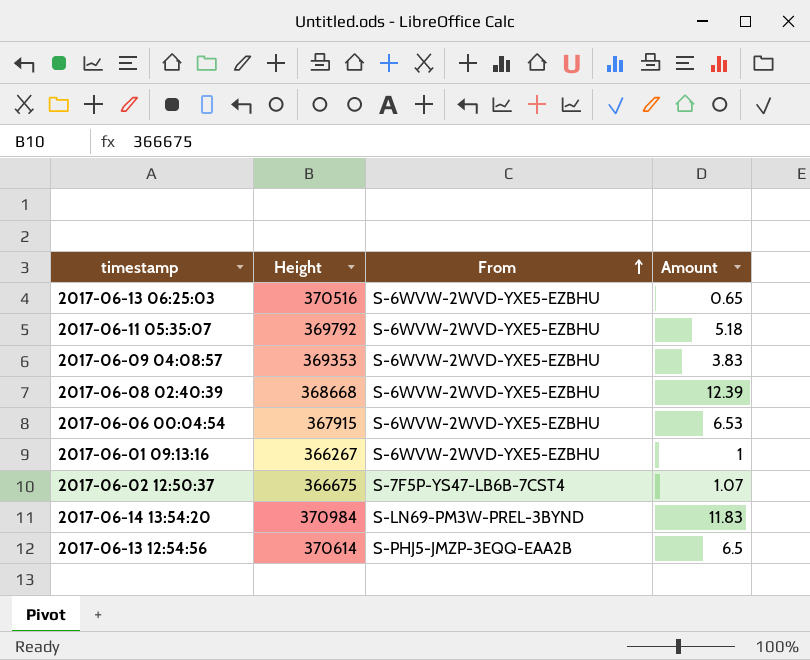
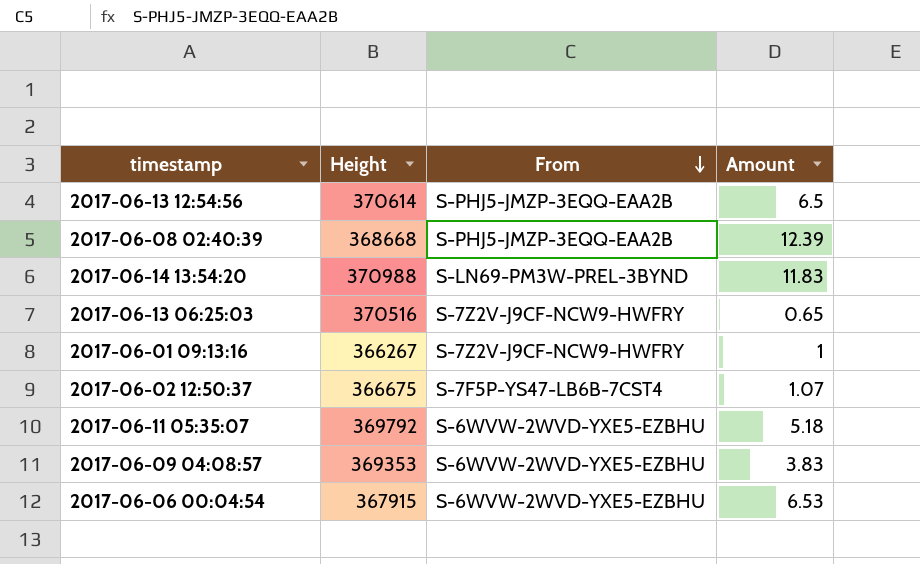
row order: From ascending -> From descending
2017-06-08 02:40:39 | From: S-6WVW-2WVD-YXE5-EZBHU -> S-PHJ5-JMZP-3EQQ-EAA2B
2017-06-14 13:54:20 | Height: 370984 -> 370988
2017-06-13 06:25:03 | From: S-6WVW-2WVD-YXE5-EZBHU -> S-7Z2V-J9CF-NCW9-HWFRY
2017-06-01 09:13:16 | From: S-6WVW-2WVD-YXE5-EZBHU -> S-7Z2V-J9CF-NCW9-HWFRY

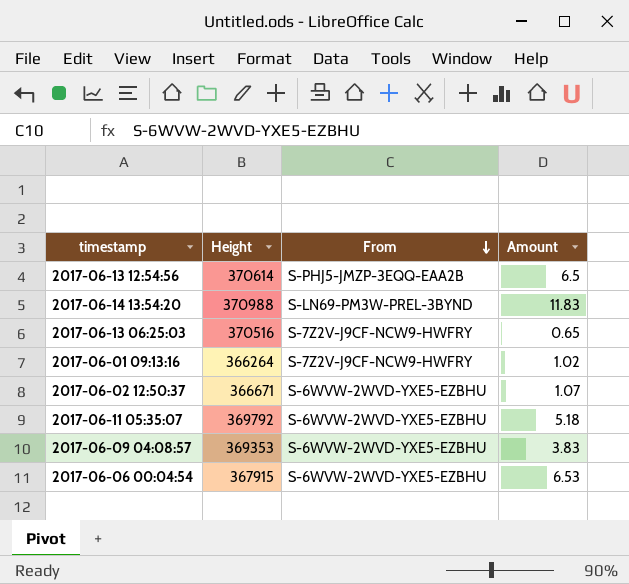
row 2017-06-08 02:40:39: 368668 | S-PHJ5-JMZP-3EQQ-EAA2B | 12.39 -> none
2017-06-01 09:13:16 | Height: 366267 -> 366264
2017-06-01 09:13:16 | Amount: 1 -> 1.02
2017-06-02 12:50:37 | Height: 366675 -> 366671
2017-06-02 12:50:37 | From: S-7F5P-YS47-LB6B-7CST4 -> S-6WVW-2WVD-YXE5-EZBHU

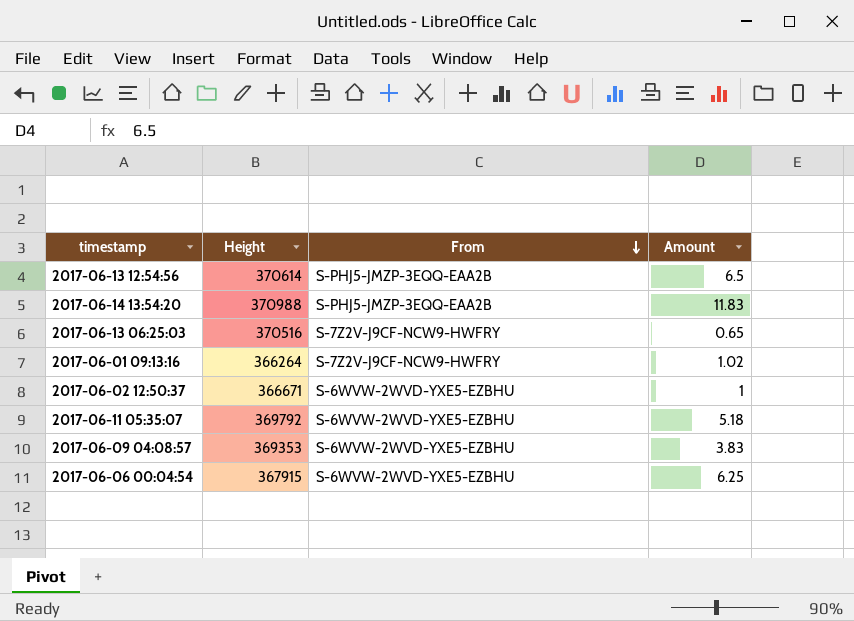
2017-06-14 13:54:20 | From: S-LN69-PM3W-PREL-3BYND -> S-PHJ5-JMZP-3EQQ-EAA2B
2017-06-02 12:50:37 | Amount: 1.07 -> 1
2017-06-06 00:04:54 | Amount: 6.53 -> 6.25

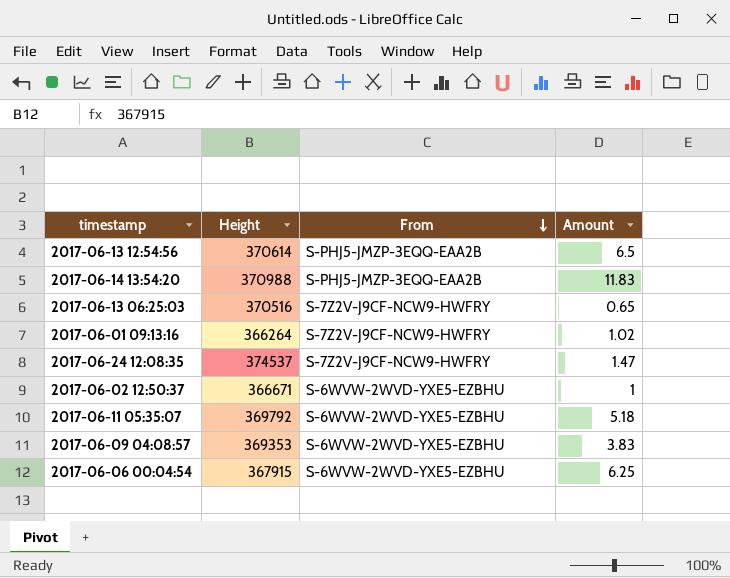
row 2017-06-24 12:08:35: none -> 374537 | S-7Z2V-J9CF-NCW9-HWFRY | 1.47

